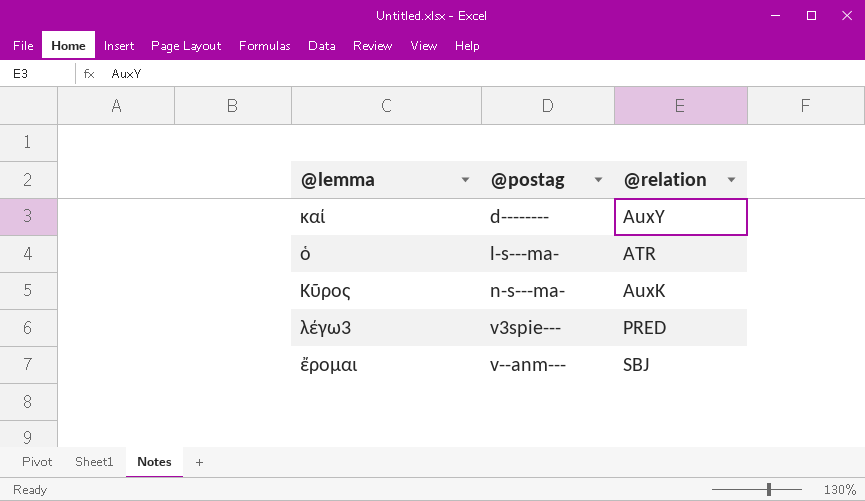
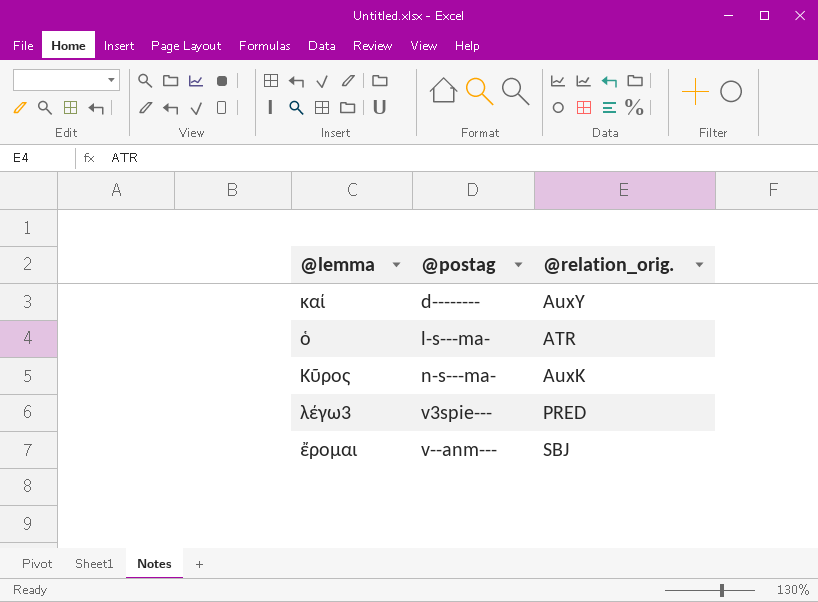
column name: @relation -> @relation_orig.

